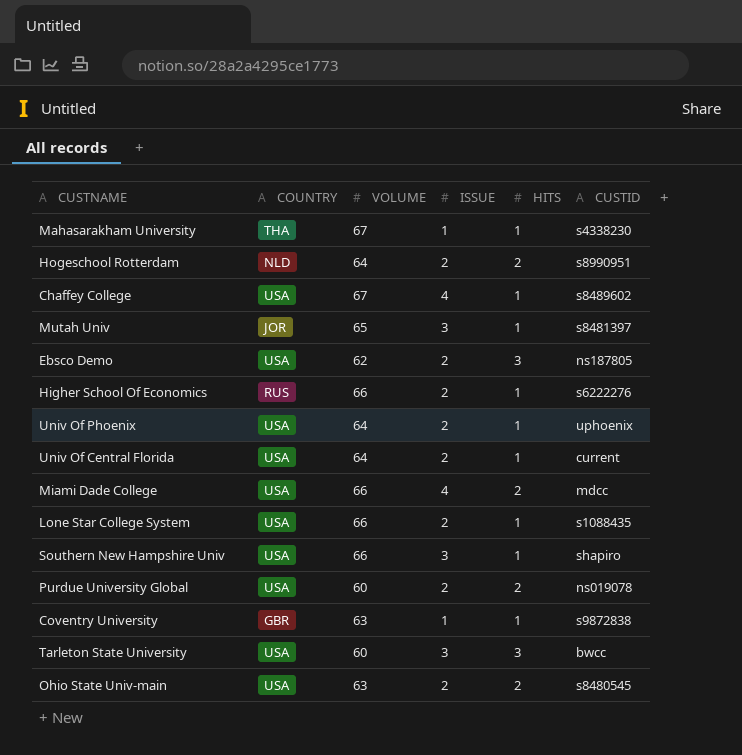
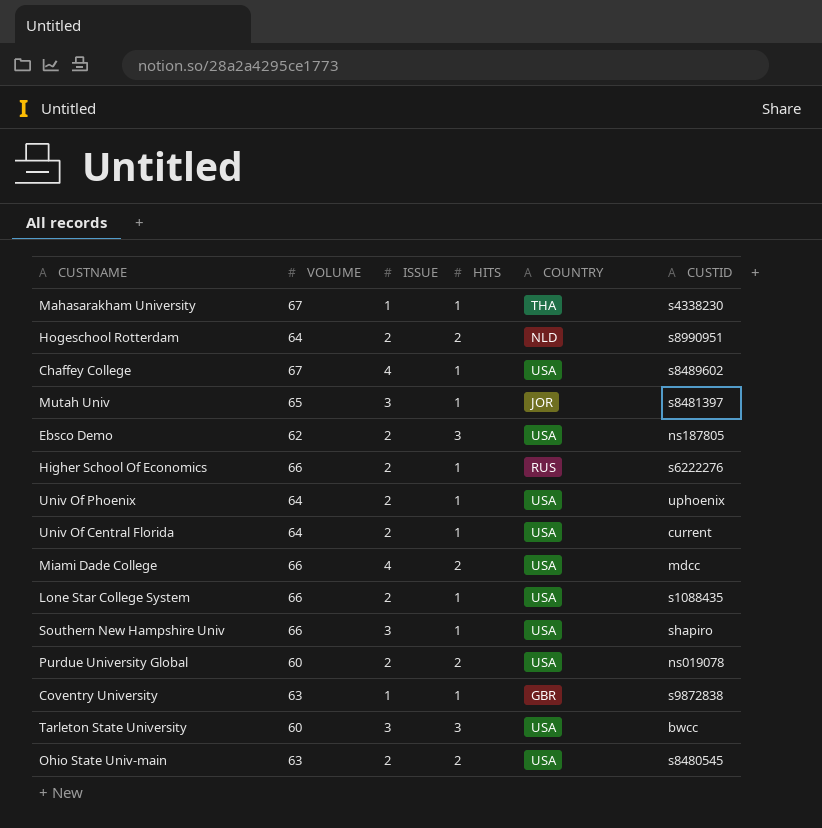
column COUNTRY | position: 2 -> 5

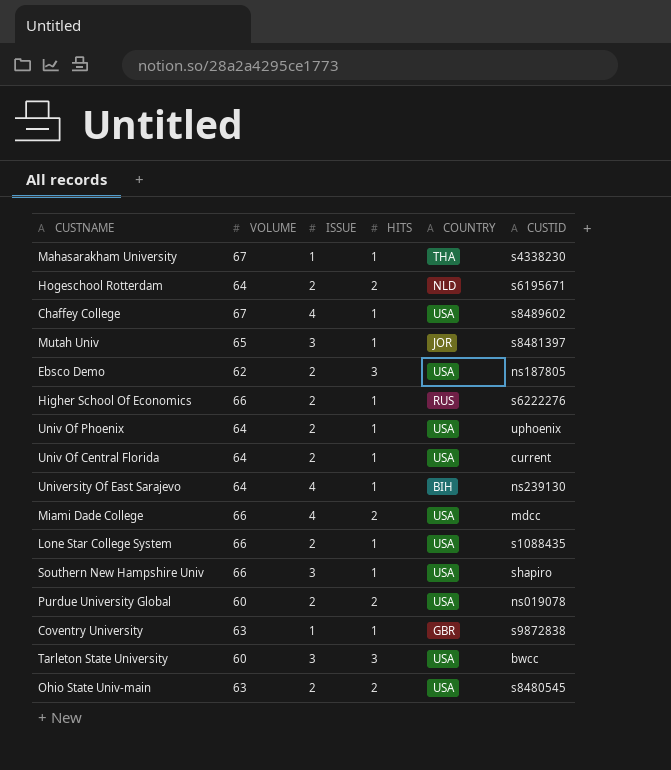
Hogeschool Rotterdam | CUSTID: s8990951 -> s6195671
row University Of East Sarajevo: none -> 64 | 4 | 1 | BIH | ns239130

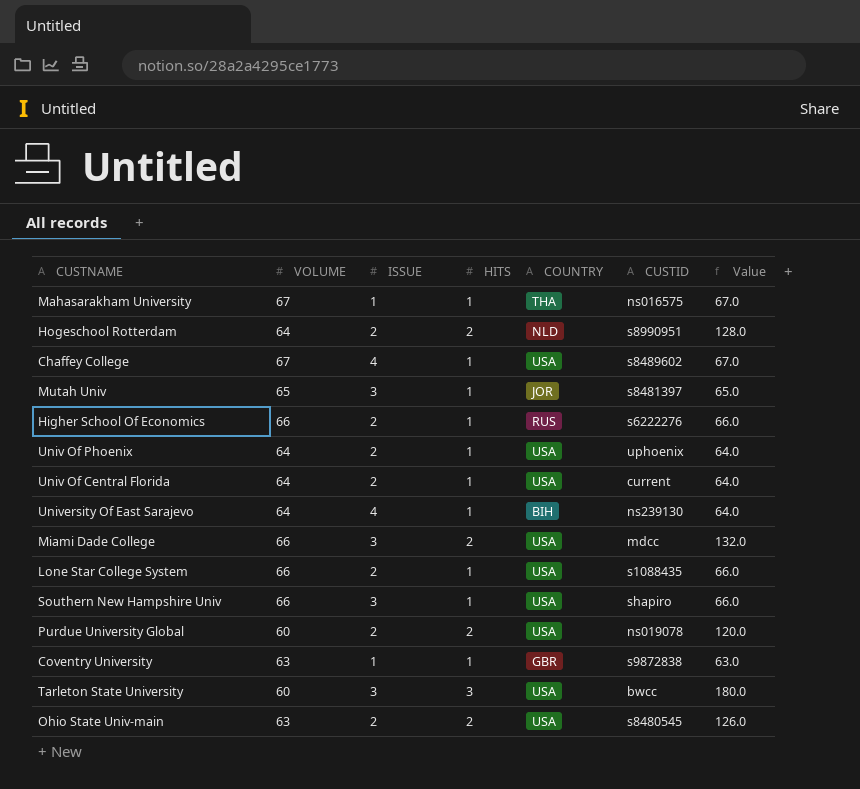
column Value | formula: none -> [VOLUME] * [HITS]
row Ebsco Demo: 62 | 2 | 3 | USA | ns187805 -> none
Mahasarakham University | CUSTID: s4338230 -> ns016575
Hogeschool Rotterdam | CUSTID: s6195671 -> s8990951
Miami Dade College | ISSUE: 4 -> 3

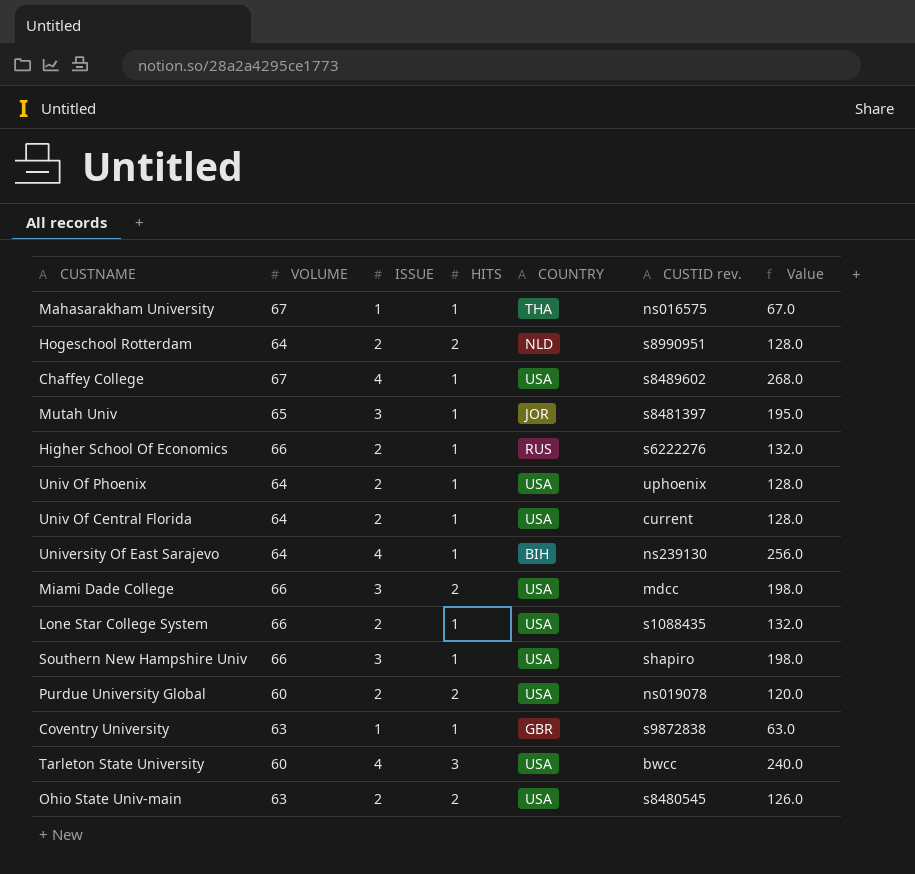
column name: CUSTID -> CUSTID rev.
column Value | formula: [VOLUME] * [HITS] -> [VOLUME] * [ISSUE]
Tarleton State University | ISSUE: 3 -> 4

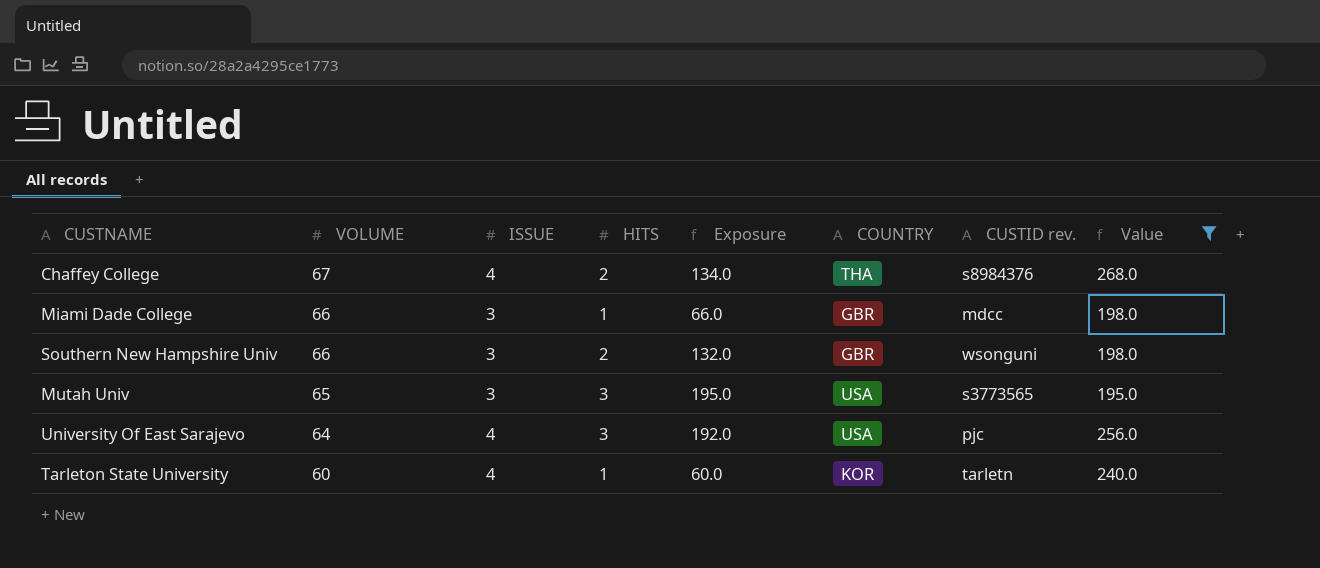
filter: none -> Value >= 195.0
row order: none -> VOLUME descending
column Exposure | formula: none -> [VOLUME] * [HITS]
Chaffey College | HITS: 1 -> 2
Chaffey College | COUNTRY: USA -> THA
Chaffey College | CUSTID rev.: s8489602 -> s8984376
Miami Dade College | HITS: 2 -> 1
Miami Dade College | COUNTRY: USA -> GBR
Southern New Hampshire Univ | HITS: 1 -> 2
Southern New Hampshire Univ | COUNTRY: USA -> GBR
Southern New Hampshire Univ | CUSTID rev.: shapiro -> wsonguni
Mutah Univ | HITS: 1 -> 3
Mutah Univ | COUNTRY: JOR -> USA
Mutah Univ | CUSTID rev.: s8481397 -> s3773565
University Of East Sarajevo | HITS: 1 -> 3
University Of East Sarajevo | COUNTRY: BIH -> USA
University Of East Sarajevo | CUSTID rev.: ns239130 -> pjc
Tarleton State University | HITS: 3 -> 1
Tarleton State University | COUNTRY: USA -> KOR
Tarleton State University | CUSTID rev.: bwcc -> tarletn

